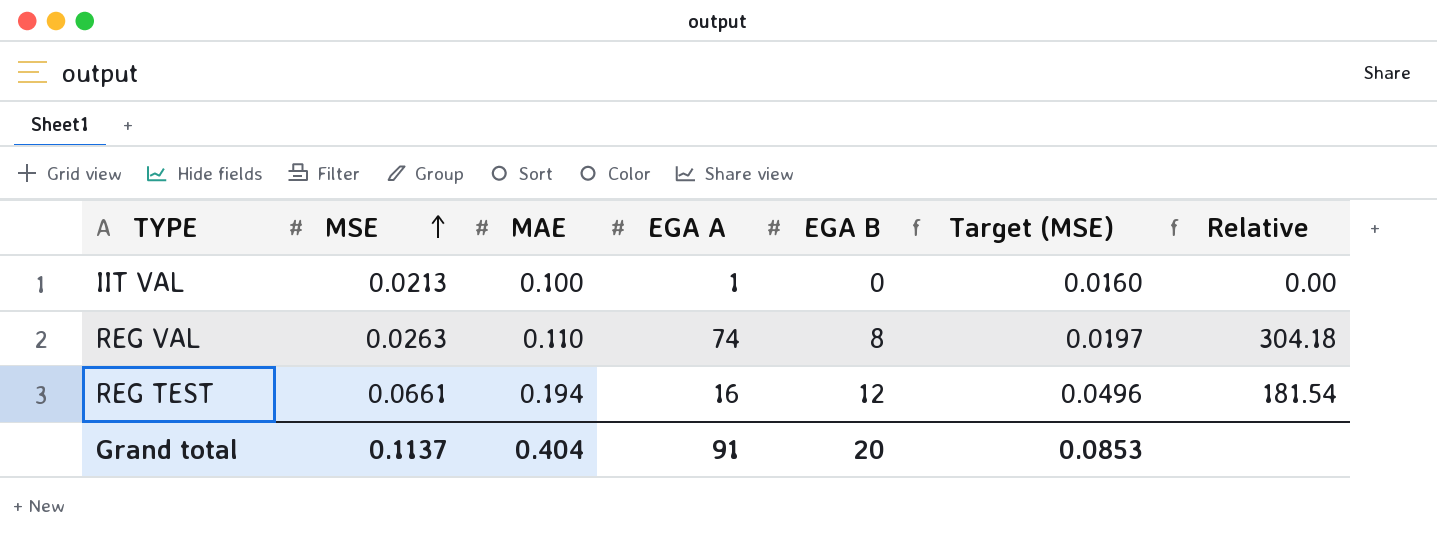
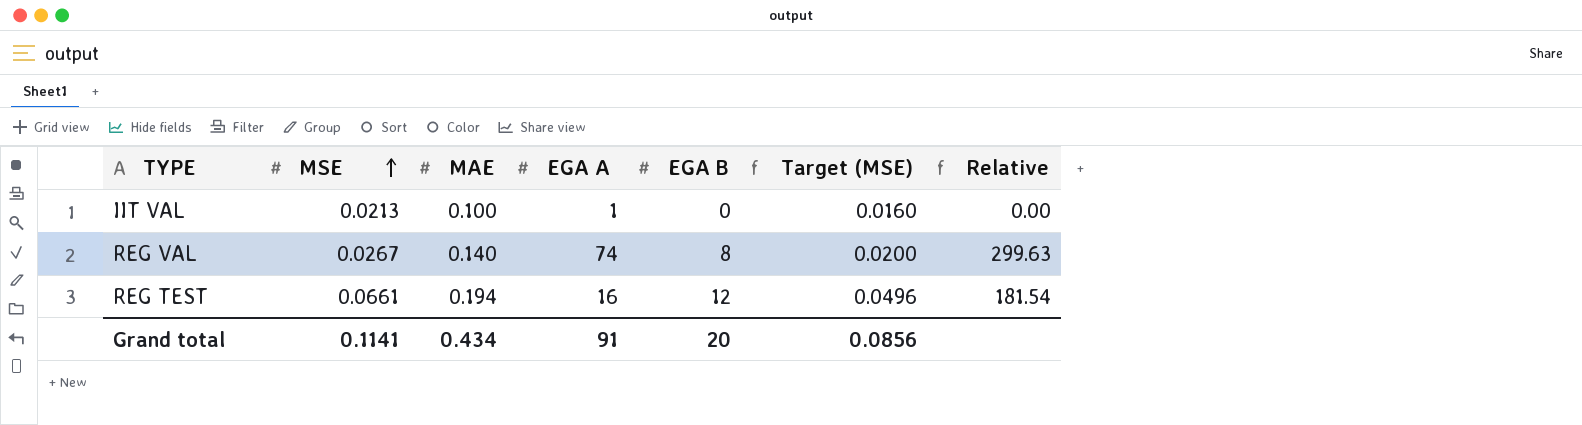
REG VAL | MSE: 0.0263 -> 0.0267
REG VAL | MAE: 0.110 -> 0.140
REG VAL | Target (MSE): 0.0197 -> 0.0200
REG VAL | Relative: 304.18 -> 299.63
Grand total | MSE: 0.1137 -> 0.1141
Grand total | MAE: 0.404 -> 0.434
Grand total | Target (MSE): 0.0853 -> 0.0856

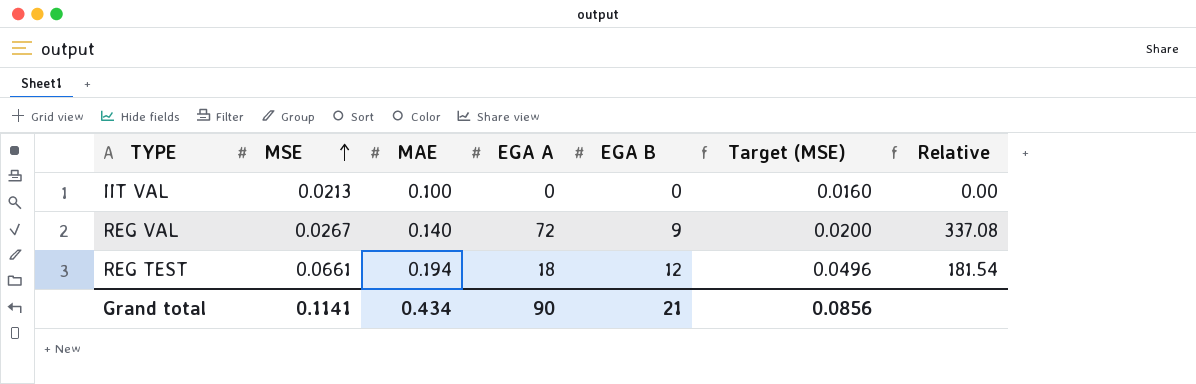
IIT VAL | EGA A: 1 -> 0
REG VAL | EGA A: 74 -> 72
REG VAL | EGA B: 8 -> 9
REG VAL | Relative: 299.63 -> 337.08
REG TEST | EGA A: 16 -> 18
Grand total | EGA A: 91 -> 90
Grand total | EGA B: 20 -> 21

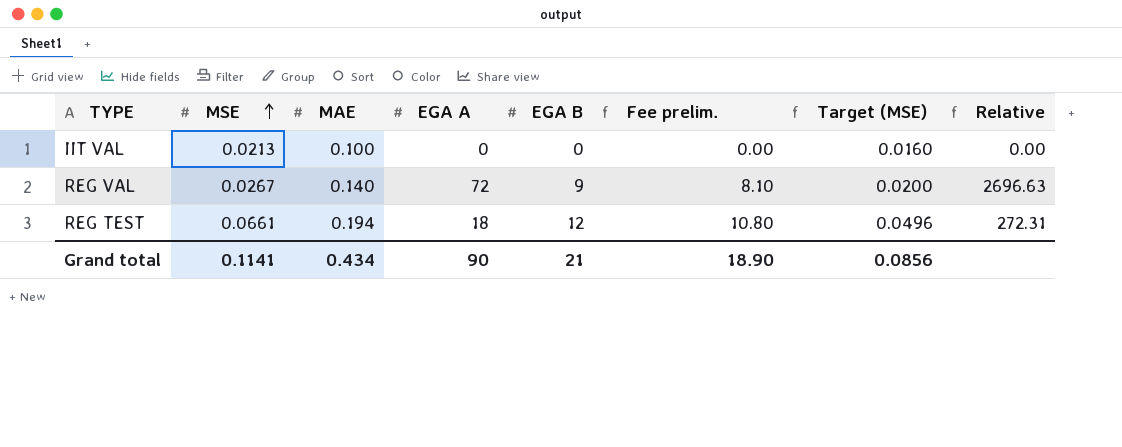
column Fee prelim. | formula: none -> [EGA B] * 0.9
column Relative | formula: [EGA B] / [MSE] -> [EGA A] / [MSE]

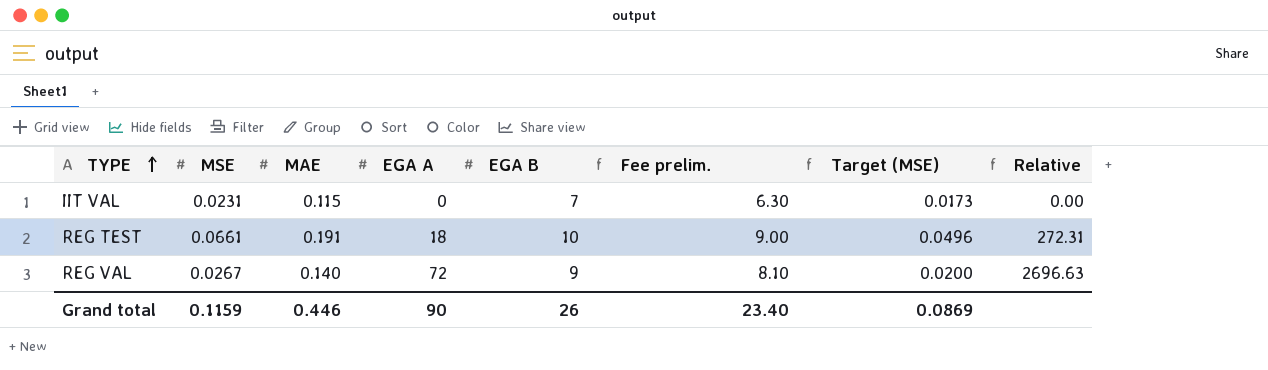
row order: MSE ascending -> TYPE ascending
IIT VAL | MSE: 0.0213 -> 0.0231
IIT VAL | MAE: 0.100 -> 0.115
IIT VAL | EGA B: 0 -> 7
IIT VAL | Fee prelim.: 0.00 -> 6.30
IIT VAL | Target (MSE): 0.0160 -> 0.0173
REG TEST | MAE: 0.194 -> 0.191
REG TEST | EGA B: 12 -> 10
REG TEST | Fee prelim.: 10.80 -> 9.00
Grand total | MSE: 0.1141 -> 0.1159
Grand total | MAE: 0.434 -> 0.446
Grand total | EGA B: 21 -> 26
Grand total | Fee prelim.: 18.90 -> 23.40
Grand total | Target (MSE): 0.0856 -> 0.0869

